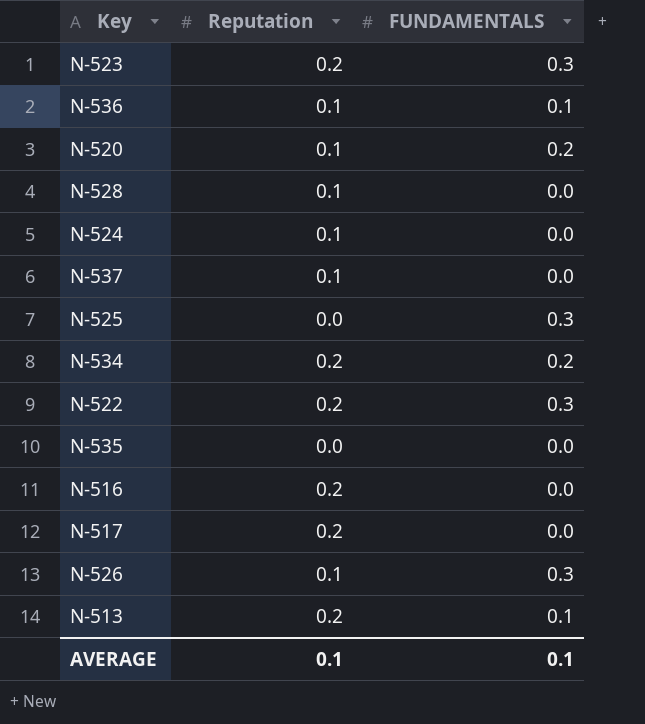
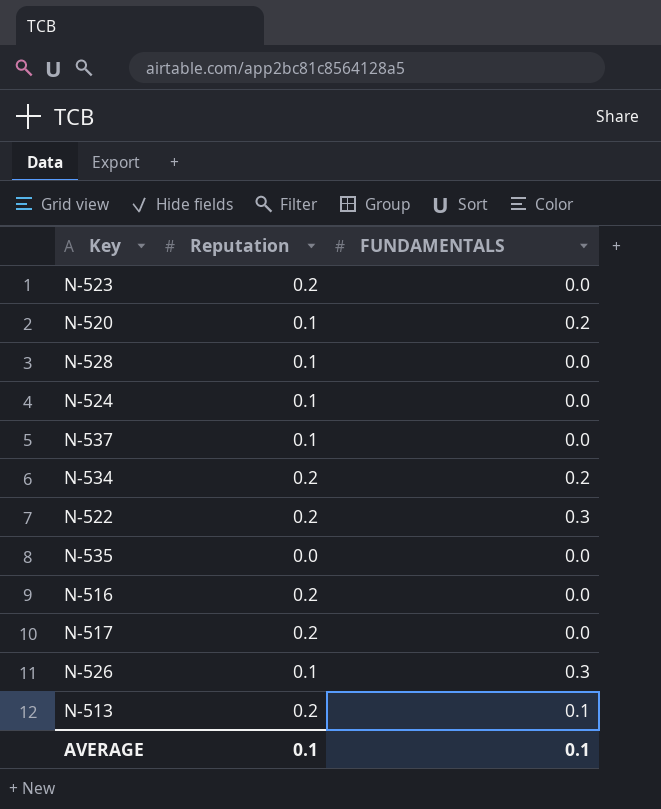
row N-536: 0.1 | 0.1 -> none
row N-525: 0.0 | 0.3 -> none
N-523 | FUNDAMENTALS: 0.3 -> 0.0

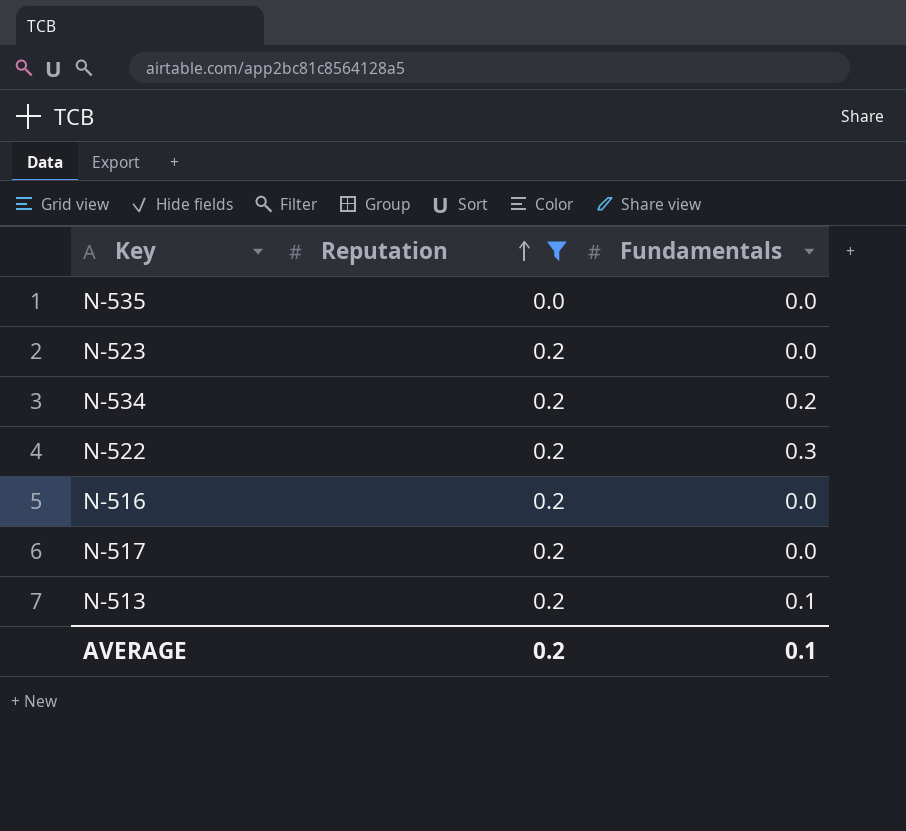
filter: none -> Reputation != 0.1
row order: none -> Reputation ascending
column name: FUNDAMENTALS -> Fundamentals
AVERAGE | Reputation: 0.1 -> 0.2

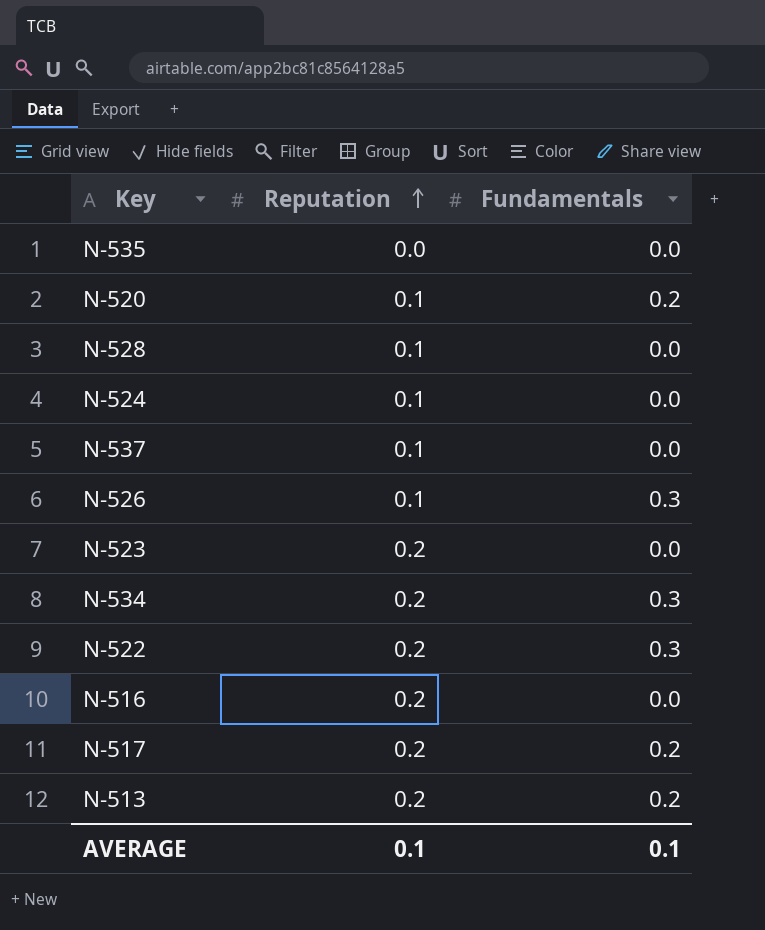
filter: Reputation != 0.1 -> none
N-534 | Fundamentals: 0.2 -> 0.3
N-517 | Fundamentals: 0.0 -> 0.2
N-513 | Fundamentals: 0.1 -> 0.2
AVERAGE | Reputation: 0.2 -> 0.1

